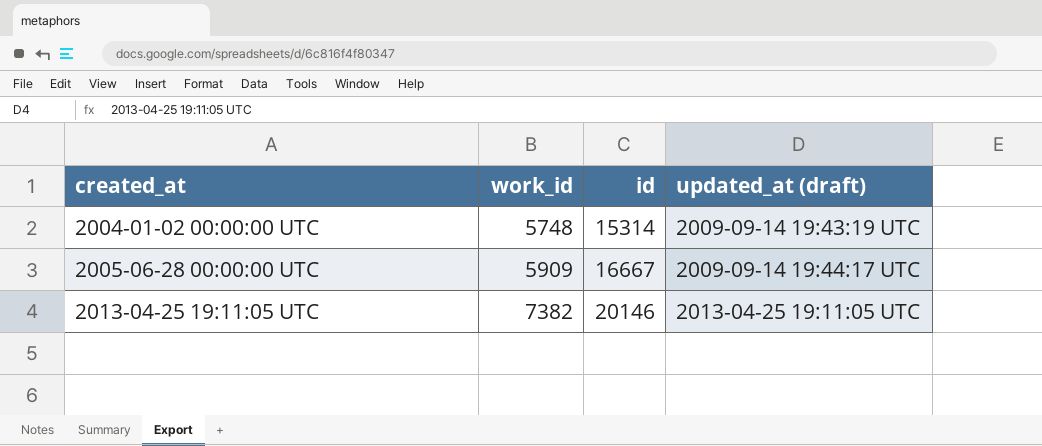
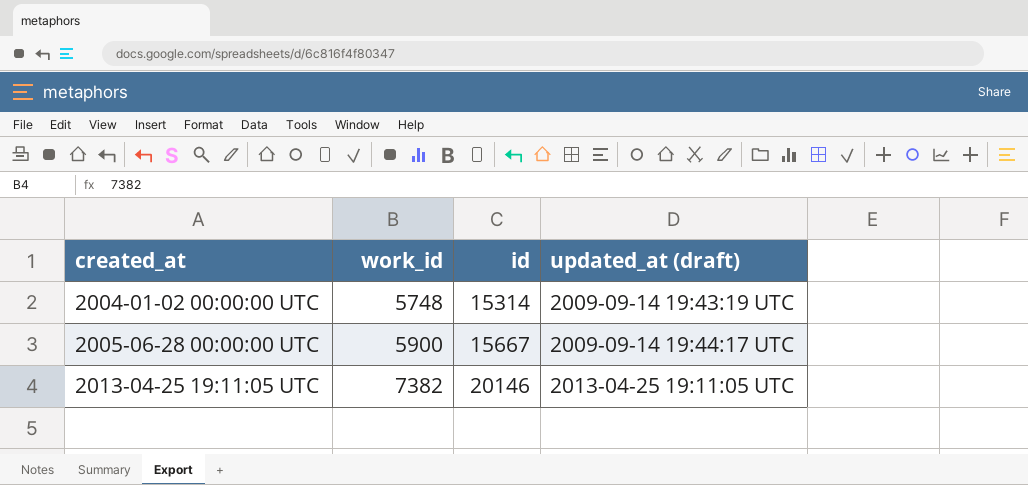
2005-06-28 00:00:00 UTC | work_id: 5909 -> 5900
2005-06-28 00:00:00 UTC | id: 16667 -> 15667

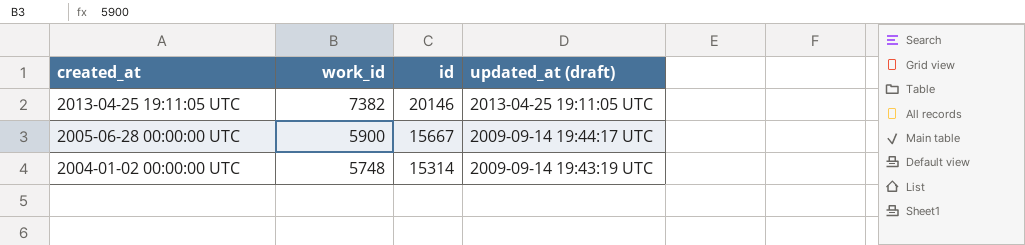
row order: created_at ascending -> created_at descending

